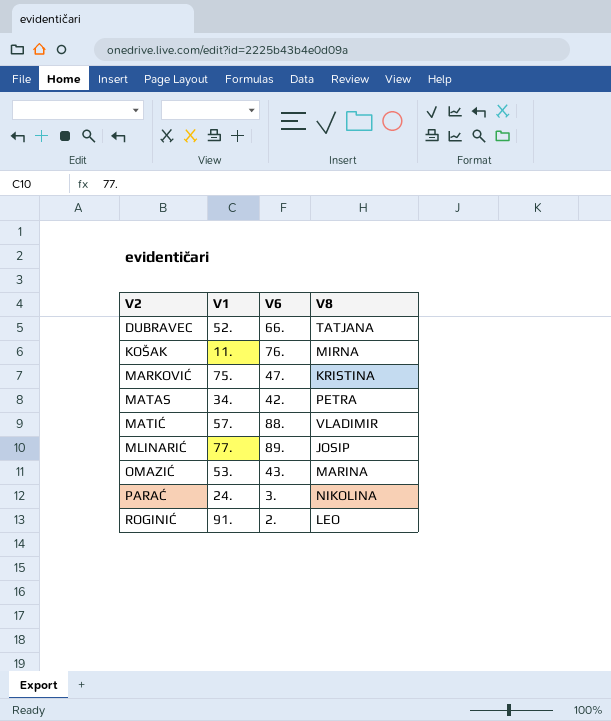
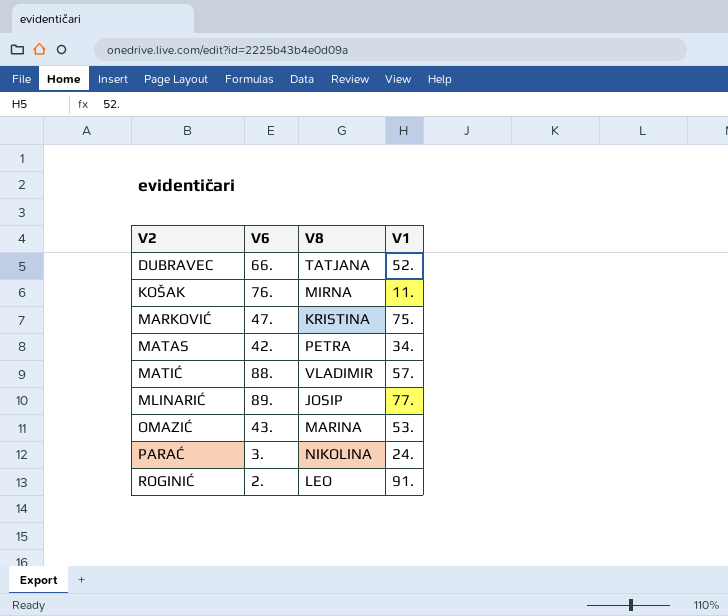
column V1 | position: 2 -> 4

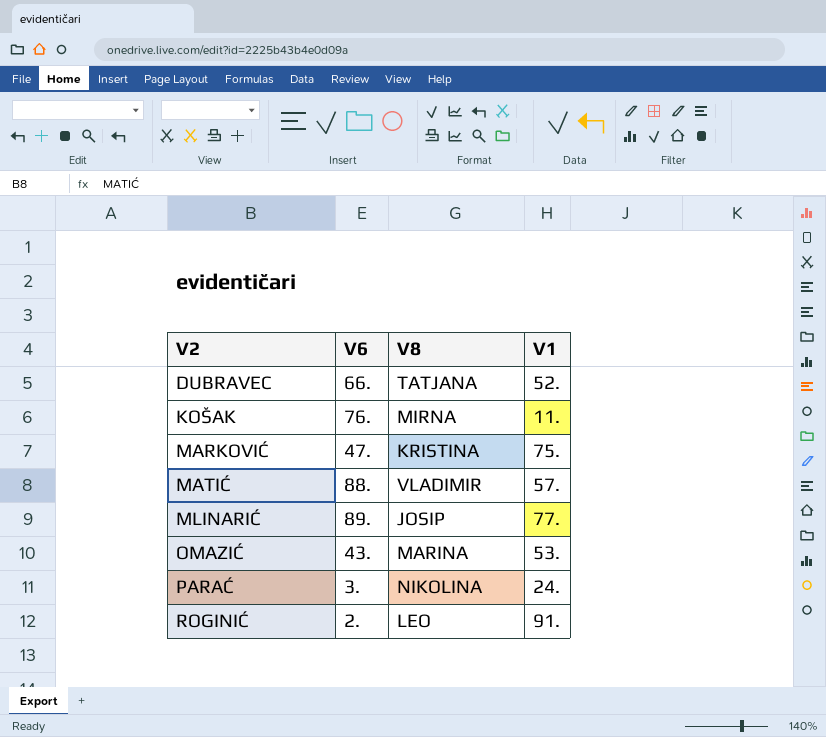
row MATAS: 42. | PETRA | 34. -> none

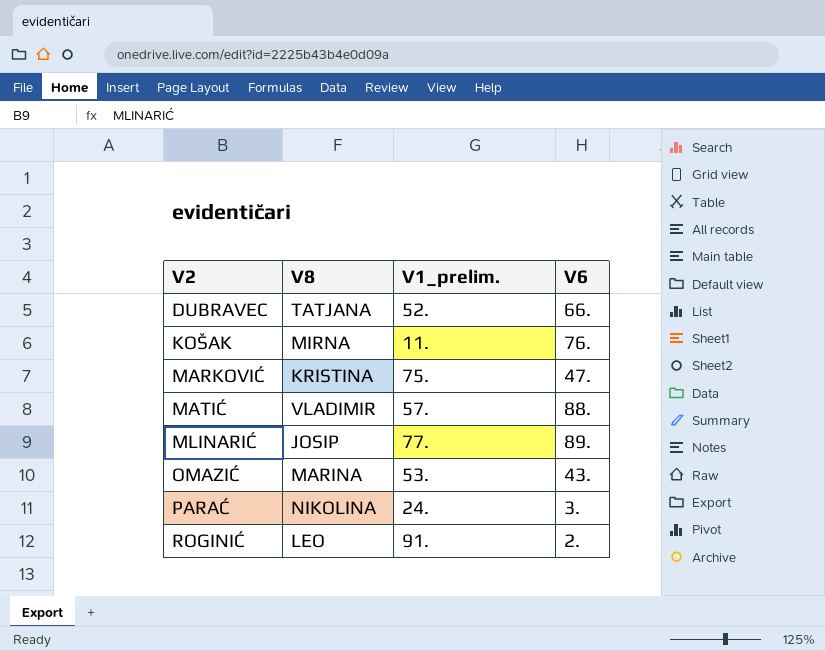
column name: V1 -> V1_prelim.
column V6 | position: 2 -> 4

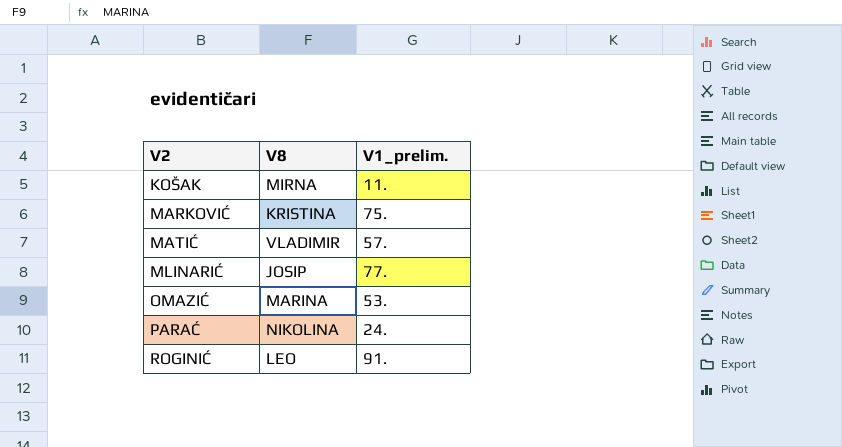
column V6 | position: 4 -> none
row DUBRAVEC: TATJANA | 52. | 66. -> none

